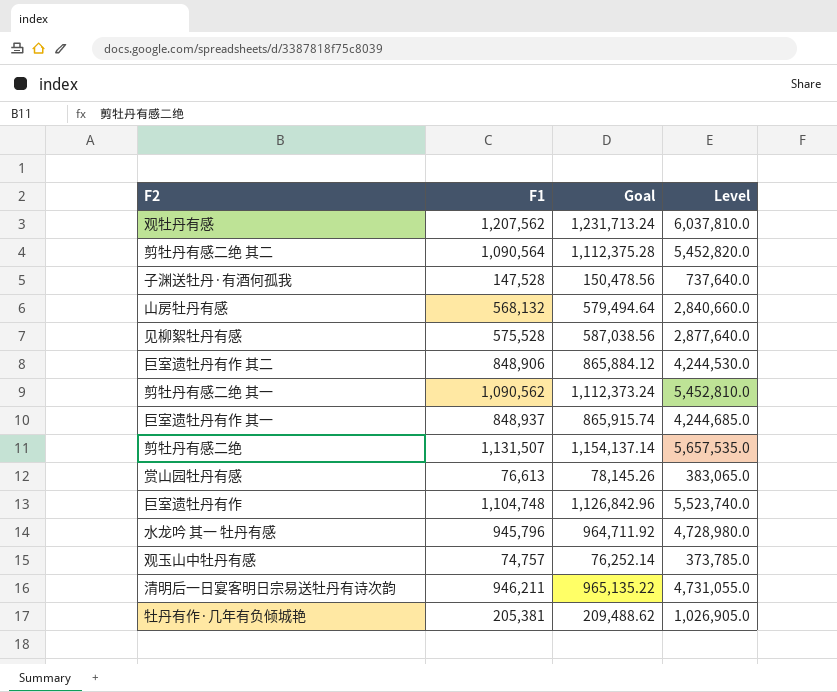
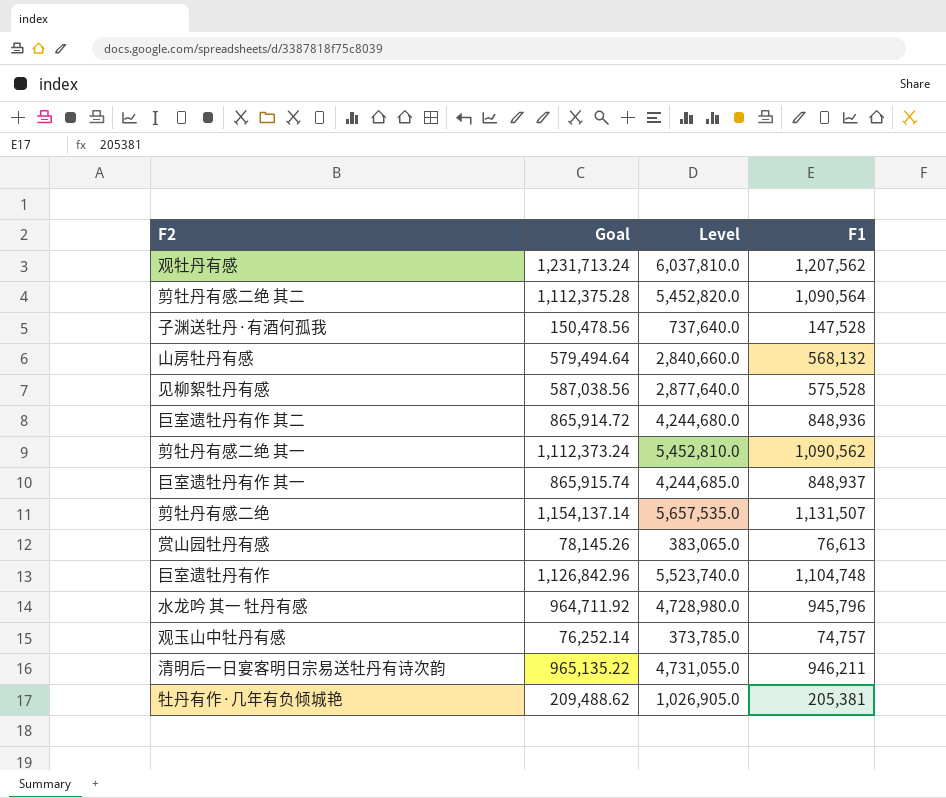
column F1 | position: 2 -> 4
巨室遗牡丹有作 其二 | Goal: 865,884.12 -> 865,914.72
巨室遗牡丹有作 其二 | Level: 4,244,530.0 -> 4,244,680.0
巨室遗牡丹有作 其二 | F1: 848,906 -> 848,936

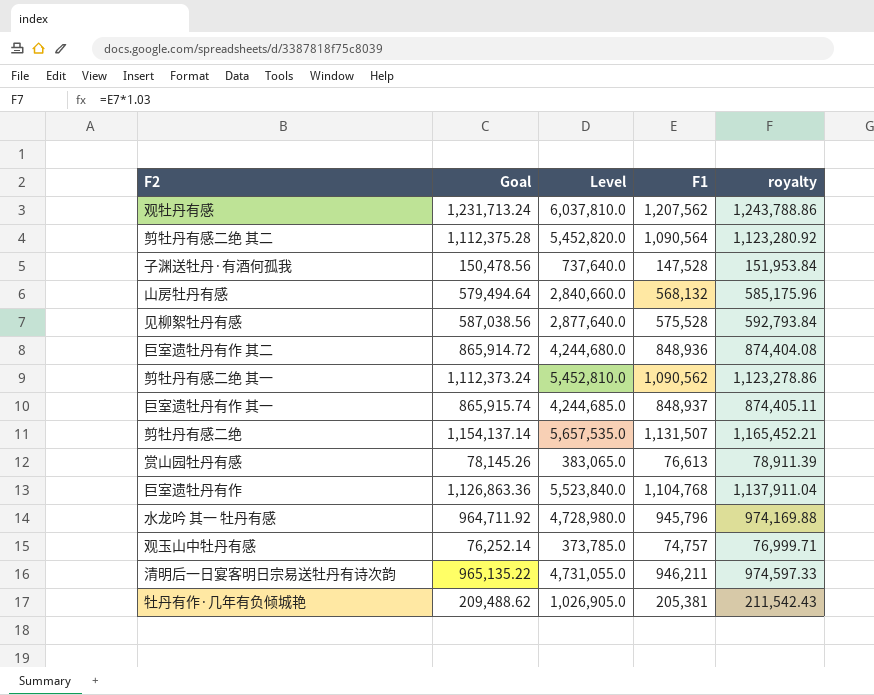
column royalty | formula: none -> [F1] * 1.03
巨室遗牡丹有作 | Goal: 1,126,842.96 -> 1,126,863.36
巨室遗牡丹有作 | Level: 5,523,740.0 -> 5,523,840.0
巨室遗牡丹有作 | F1: 1,104,748 -> 1,104,768

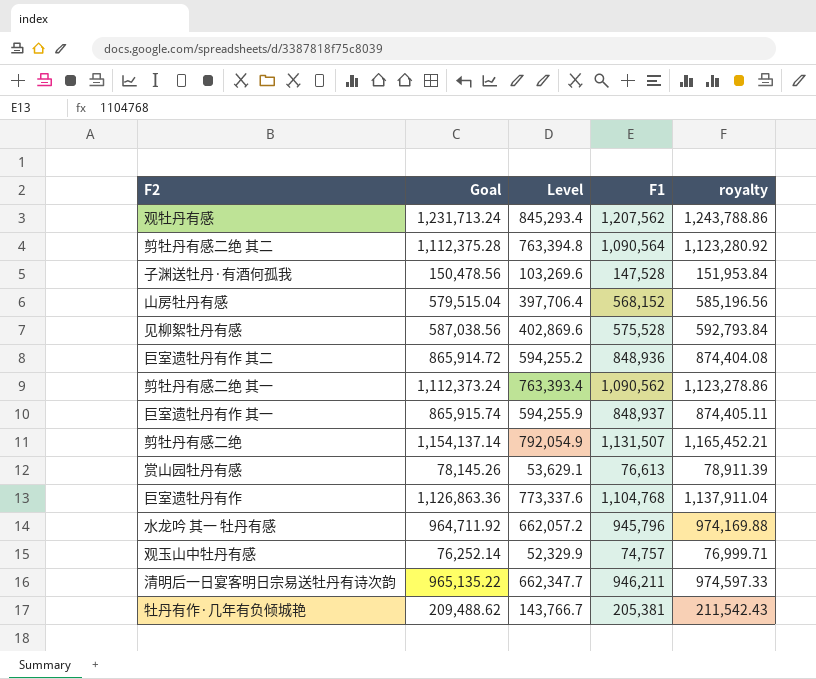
column Level | formula: [F1] * 5 -> [F1] * 0.7
山房牡丹有感 | Goal: 579,494.64 -> 579,515.04
山房牡丹有感 | F1: 568,132 -> 568,152
山房牡丹有感 | royalty: 585,175.96 -> 585,196.56

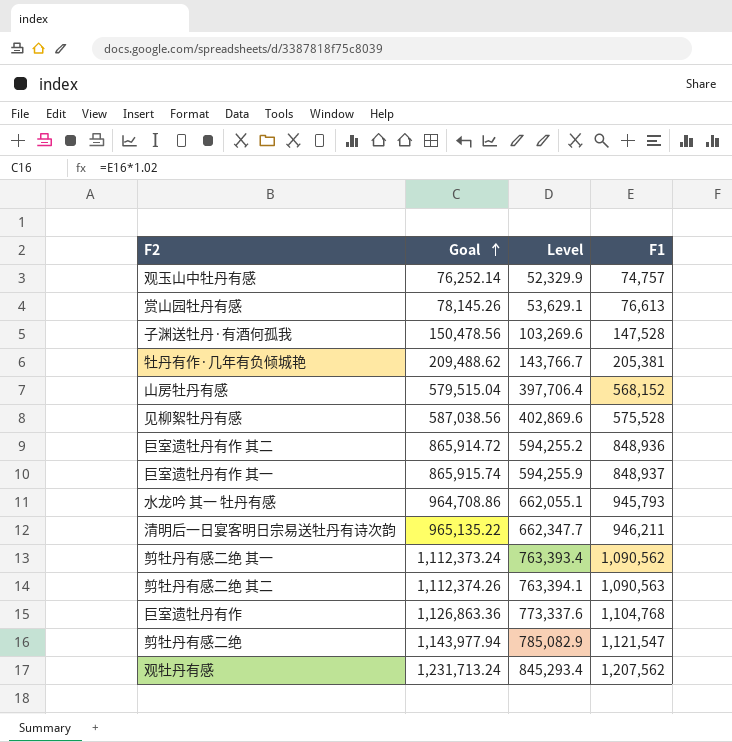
row order: none -> Goal ascending
column royalty | formula: [F1] * 1.03 -> none
水龙吟 其一 牡丹有感 | Goal: 964,711.92 -> 964,708.86
水龙吟 其一 牡丹有感 | Level: 662,057.2 -> 662,055.1
水龙吟 其一 牡丹有感 | F1: 945,796 -> 945,793
剪牡丹有感二绝 其二 | Goal: 1,112,375.28 -> 1,112,374.26
剪牡丹有感二绝 其二 | Level: 763,394.8 -> 763,394.1
剪牡丹有感二绝 其二 | F1: 1,090,564 -> 1,090,563
剪牡丹有感二绝 | Goal: 1,154,137.14 -> 1,143,977.94
剪牡丹有感二绝 | Level: 792,054.9 -> 785,082.9
剪牡丹有感二绝 | F1: 1,131,507 -> 1,121,547

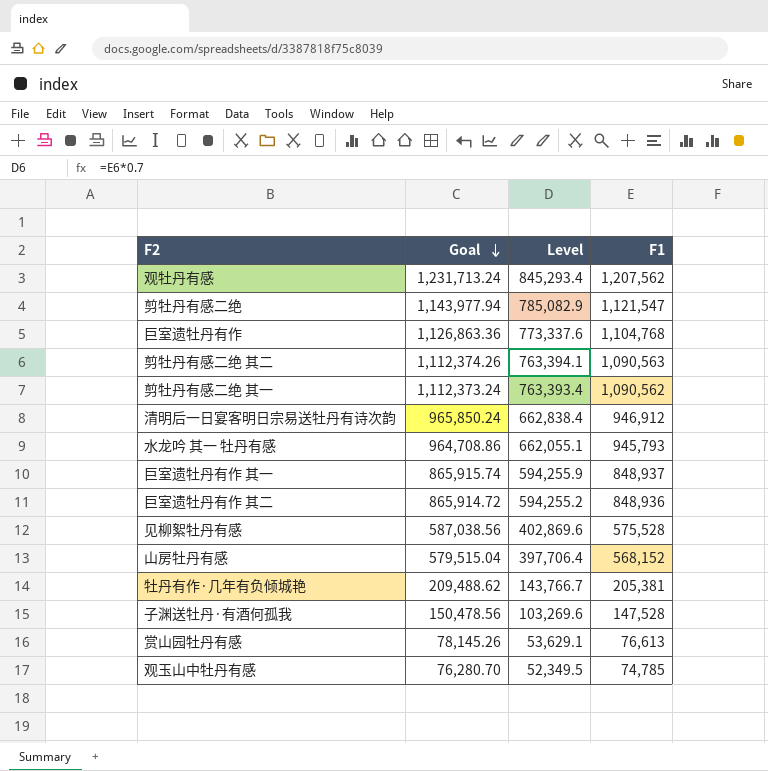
row order: Goal ascending -> Goal descending
清明后一日宴客明日宗易送牡丹有诗次韵 | Goal: 965,135.22 -> 965,850.24
清明后一日宴客明日宗易送牡丹有诗次韵 | Level: 662,347.7 -> 662,838.4
清明后一日宴客明日宗易送牡丹有诗次韵 | F1: 946,211 -> 946,912
观玉山中牡丹有感 | Goal: 76,252.14 -> 76,280.70
观玉山中牡丹有感 | Level: 52,329.9 -> 52,349.5
观玉山中牡丹有感 | F1: 74,757 -> 74,785

